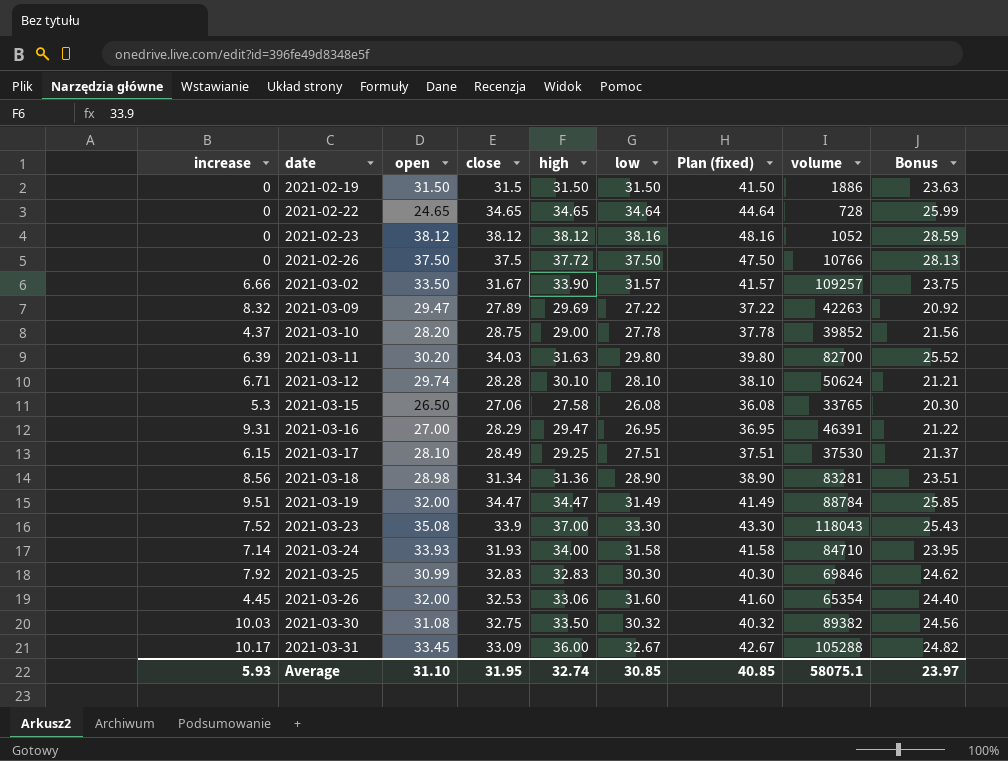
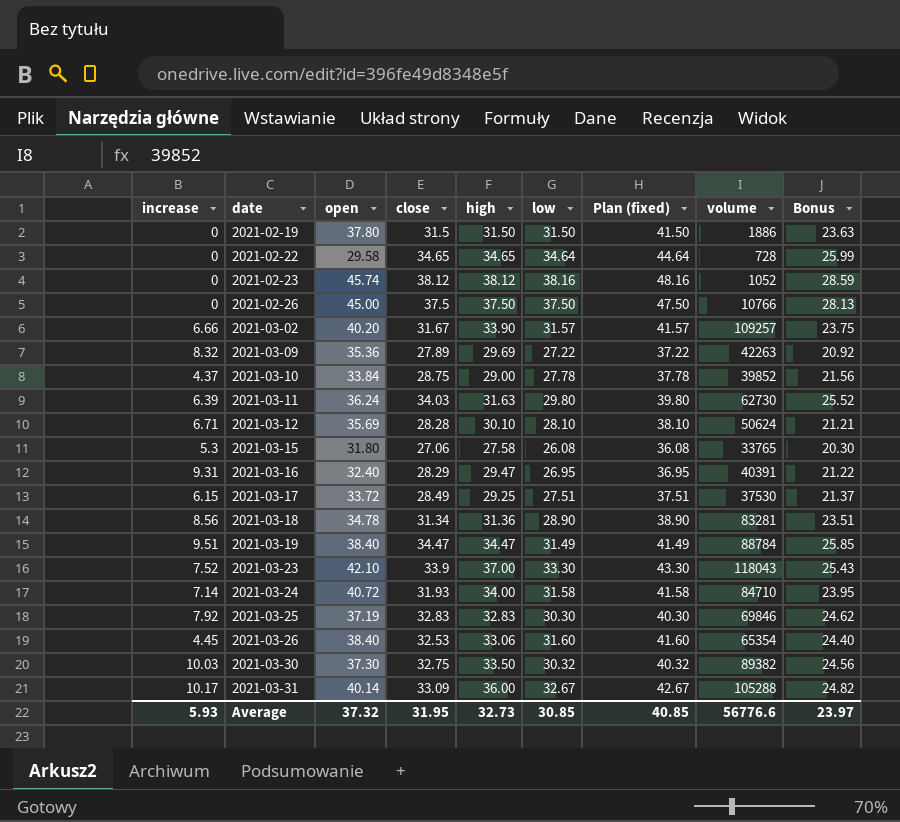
2021-02-19 | open: 31.50 -> 37.80
2021-02-22 | open: 24.65 -> 29.58
2021-02-23 | open: 38.12 -> 45.74
2021-02-26 | open: 37.50 -> 45.00
2021-02-26 | high: 37.72 -> 37.50
2021-03-02 | open: 33.50 -> 40.20
2021-03-09 | open: 29.47 -> 35.36
2021-03-10 | open: 28.20 -> 33.84
2021-03-11 | open: 30.20 -> 36.24
2021-03-11 | volume: 82700 -> 62730
2021-03-12 | open: 29.74 -> 35.69
2021-03-15 | open: 26.50 -> 31.80
2021-03-16 | open: 27.00 -> 32.40
2021-03-16 | volume: 46391 -> 40391
2021-03-17 | open: 28.10 -> 33.72
2021-03-18 | open: 28.98 -> 34.78
2021-03-19 | open: 32.00 -> 38.40
2021-03-23 | open: 35.08 -> 42.10
2021-03-24 | open: 33.93 -> 40.72
2021-03-25 | open: 30.99 -> 37.19
2021-03-26 | open: 32.00 -> 38.40
2021-03-30 | open: 31.08 -> 37.30
2021-03-31 | open: 33.45 -> 40.14
Average | open: 31.10 -> 37.32
Average | high: 32.74 -> 32.73
Average | volume: 58075.1 -> 56776.6

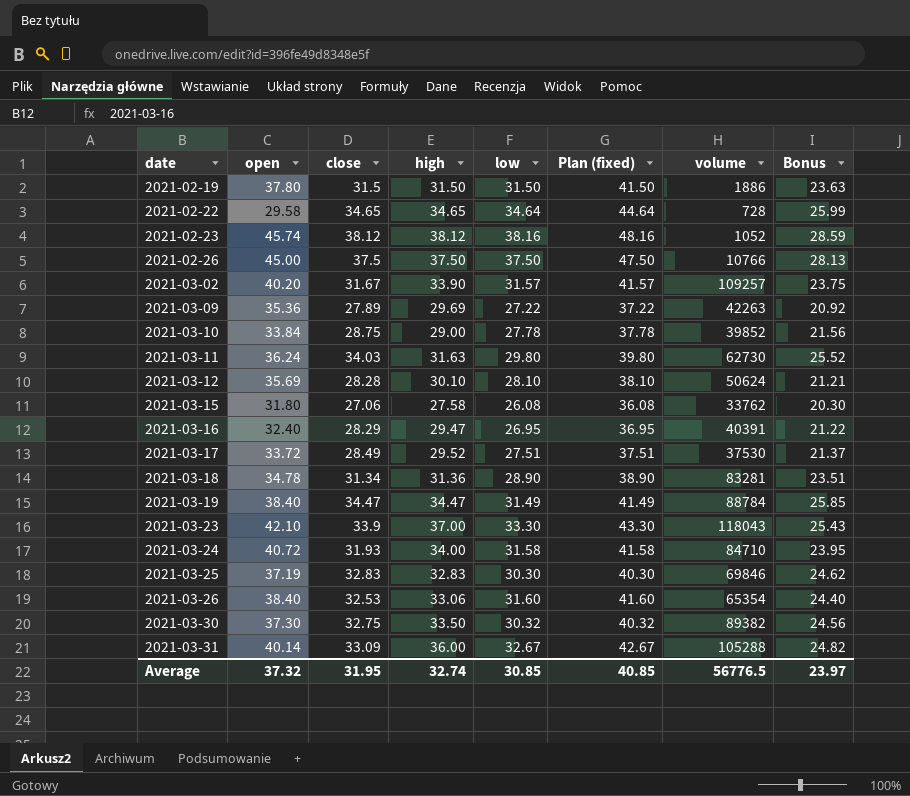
column increase | position: 1 -> none
2021-03-15 | volume: 33765 -> 33762
2021-03-17 | high: 29.25 -> 29.52
Average | high: 32.73 -> 32.74
Average | volume: 56776.6 -> 56776.5

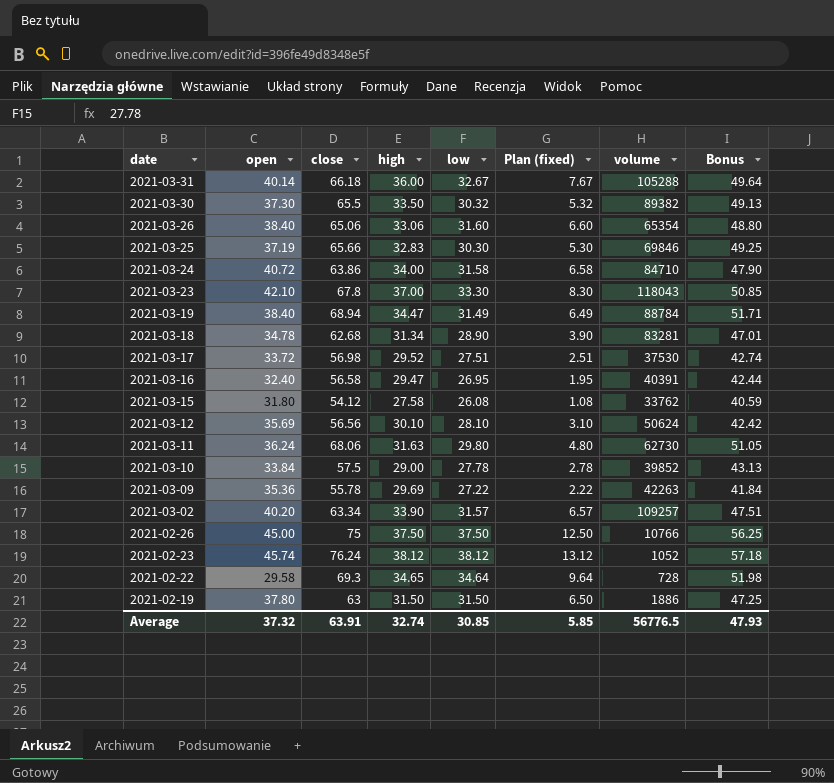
row order: date ascending -> date descending
column Plan (fixed) | formula: [low] + 10 -> [low] - 25
2021-03-31 | close: 33.09 -> 66.18
2021-03-31 | Bonus: 24.82 -> 49.64
2021-03-30 | close: 32.75 -> 65.5
2021-03-30 | Bonus: 24.56 -> 49.13
2021-03-26 | close: 32.53 -> 65.06
2021-03-26 | Bonus: 24.40 -> 48.80
2021-03-25 | close: 32.83 -> 65.66
2021-03-25 | Bonus: 24.62 -> 49.25
2021-03-24 | close: 31.93 -> 63.86
2021-03-24 | Bonus: 23.95 -> 47.90
2021-03-23 | close: 33.9 -> 67.8
2021-03-23 | Bonus: 25.43 -> 50.85
2021-03-19 | close: 34.47 -> 68.94
2021-03-19 | Bonus: 25.85 -> 51.71
2021-03-18 | close: 31.34 -> 62.68
2021-03-18 | high: 31.36 -> 31.34
2021-03-18 | Bonus: 23.51 -> 47.01
2021-03-17 | close: 28.49 -> 56.98
2021-03-17 | Bonus: 21.37 -> 42.74
2021-03-16 | close: 28.29 -> 56.58
2021-03-16 | Bonus: 21.22 -> 42.44
2021-03-15 | close: 27.06 -> 54.12
2021-03-15 | Bonus: 20.30 -> 40.59
2021-03-12 | close: 28.28 -> 56.56
2021-03-12 | Bonus: 21.21 -> 42.42
2021-03-11 | close: 34.03 -> 68.06
2021-03-11 | Bonus: 25.52 -> 51.05
2021-03-10 | close: 28.75 -> 57.5
2021-03-10 | Bonus: 21.56 -> 43.13
2021-03-09 | close: 27.89 -> 55.78
2021-03-09 | Bonus: 20.92 -> 41.84
2021-03-02 | close: 31.67 -> 63.34
2021-03-02 | Bonus: 23.75 -> 47.51
2021-02-26 | close: 37.5 -> 75
2021-02-26 | Bonus: 28.13 -> 56.25
2021-02-23 | close: 38.12 -> 76.24
2021-02-23 | low: 38.16 -> 38.12
2021-02-23 | Bonus: 28.59 -> 57.18
2021-02-22 | close: 34.65 -> 69.3
2021-02-22 | Bonus: 25.99 -> 51.98
2021-02-19 | close: 31.5 -> 63
2021-02-19 | Bonus: 23.63 -> 47.25
Average | close: 31.95 -> 63.91
Average | Plan (fixed): 40.85 -> 5.85
Average | Bonus: 23.97 -> 47.93

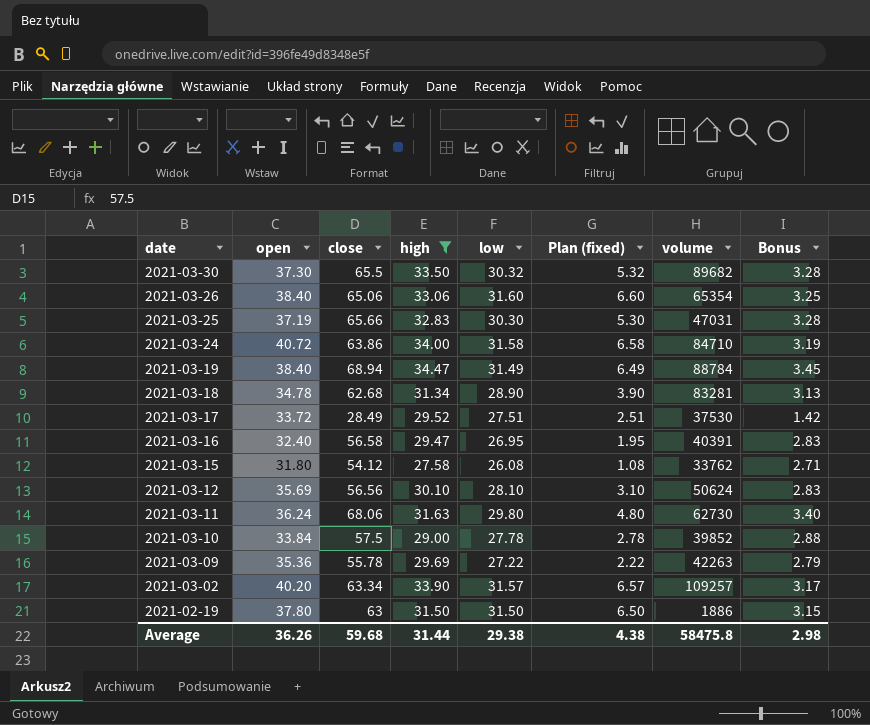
filter: none -> high <= 34.47
column Bonus | formula: [close] * 0.75 -> [close] * 0.05
2021-03-30 | volume: 89382 -> 89682
2021-03-25 | volume: 69846 -> 47031
2021-03-17 | close: 56.98 -> 28.49
Average | open: 37.32 -> 36.26
Average | close: 63.91 -> 59.68
Average | high: 32.74 -> 31.44
Average | low: 30.85 -> 29.38
Average | Plan (fixed): 5.85 -> 4.38
Average | volume: 56776.5 -> 58475.8
Average | Bonus: 47.93 -> 2.98

